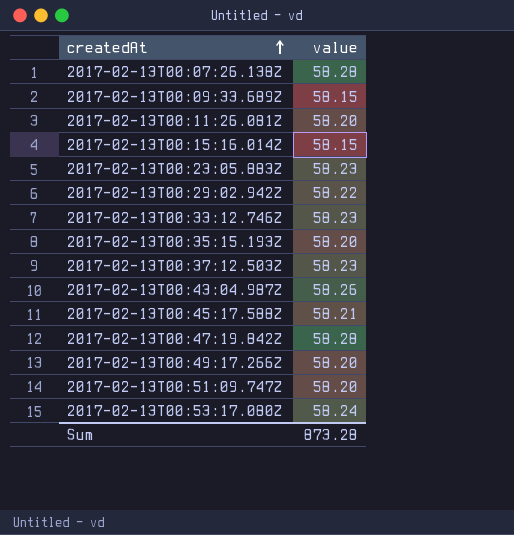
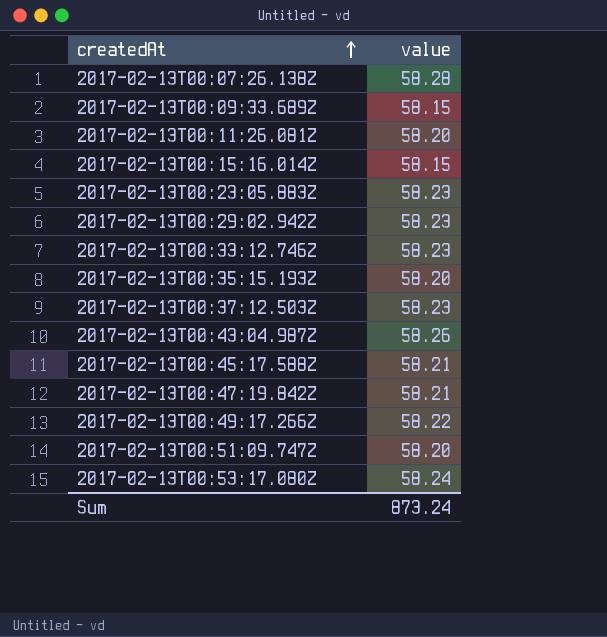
2017-02-13T00:29:02.942Z | value: 58.22 -> 58.23
2017-02-13T00:47:19.842Z | value: 58.28 -> 58.21
2017-02-13T00:49:17.266Z | value: 58.20 -> 58.22
Sum | value: 873.28 -> 873.24

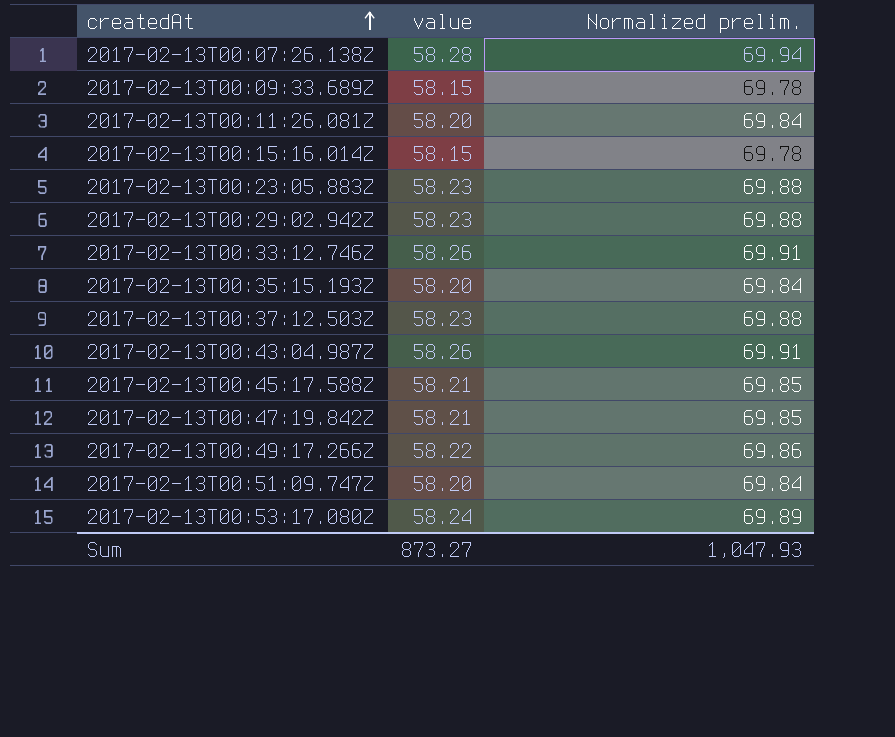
column Normalized prelim. | formula: none -> [value] * 1.2
2017-02-13T00:33:12.746Z | value: 58.23 -> 58.26
Sum | value: 873.24 -> 873.27

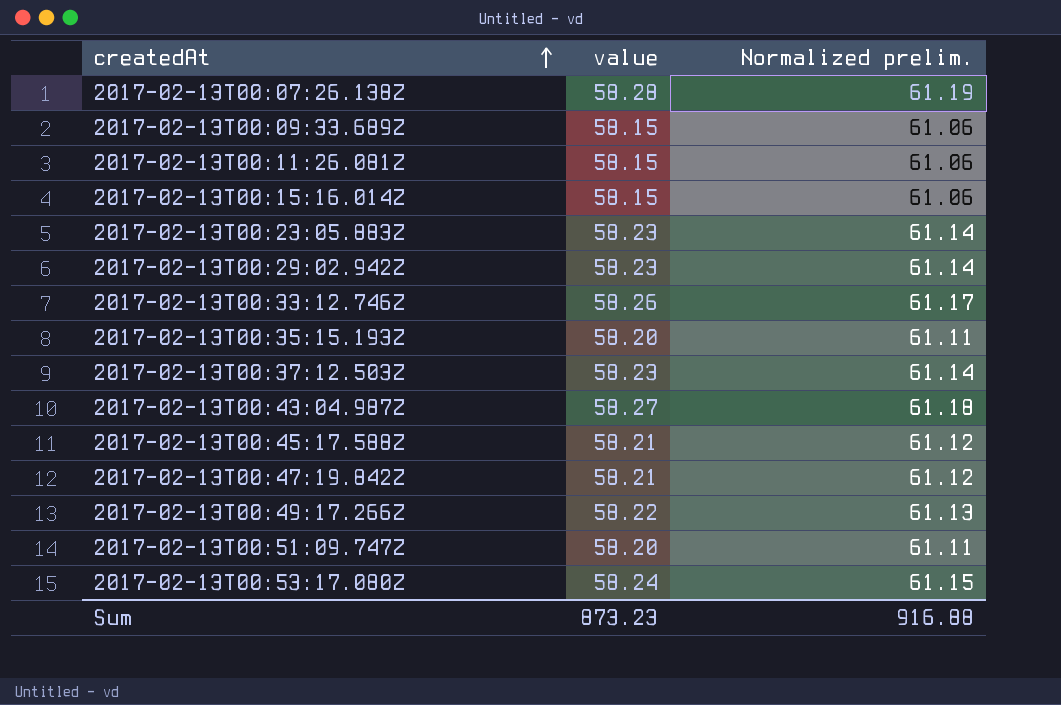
column Normalized prelim. | formula: [value] * 1.2 -> [value] * 1.05
2017-02-13T00:11:26.081Z | value: 58.20 -> 58.15
2017-02-13T00:43:04.987Z | value: 58.26 -> 58.27
Sum | value: 873.27 -> 873.23
Sum | Normalized prelim.: 1,047.93 -> 916.88

